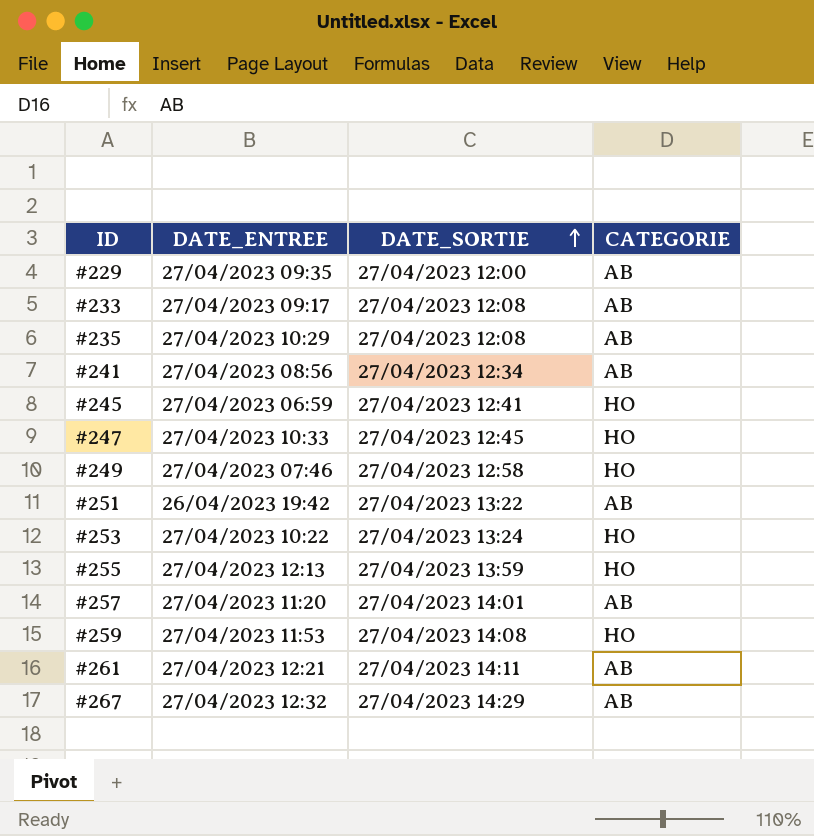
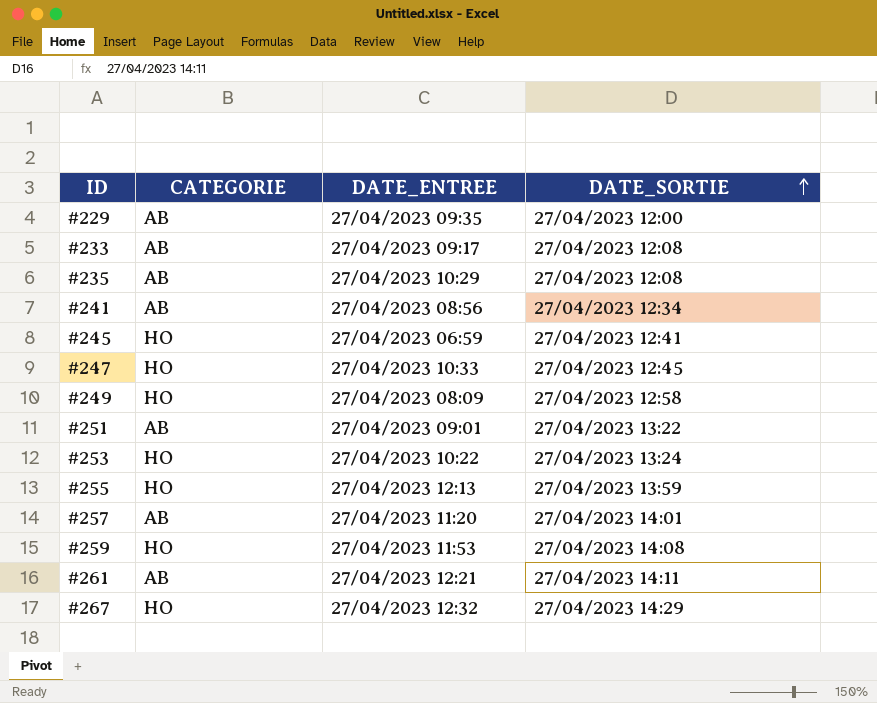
column CATEGORIE | position: 4 -> 2
#249 | DATE_ENTREE: 27/04/2023 07:46 -> 27/04/2023 08:09
#251 | DATE_ENTREE: 26/04/2023 19:42 -> 27/04/2023 09:01
#267 | CATEGORIE: AB -> HO

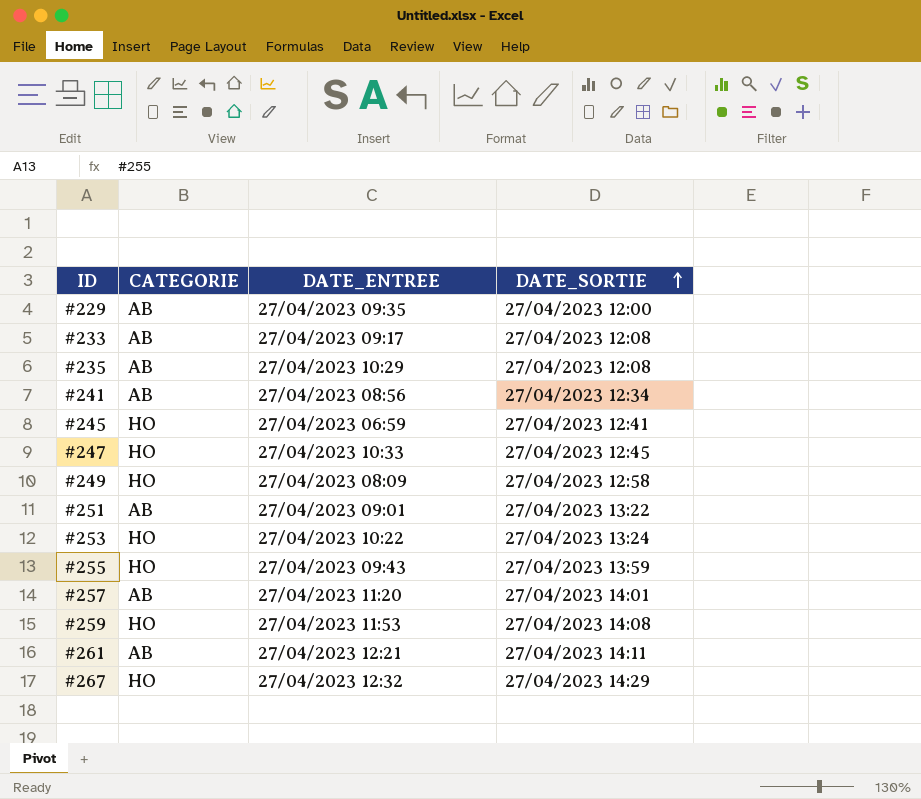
#255 | DATE_ENTREE: 27/04/2023 12:13 -> 27/04/2023 09:43

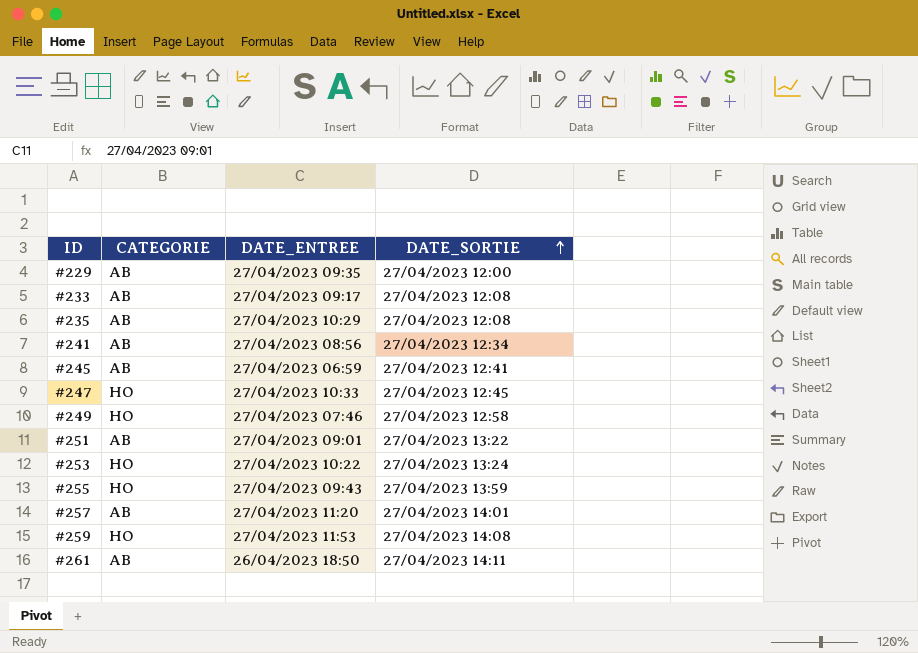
row #267: HO | 27/04/2023 12:32 | 27/04/2023 14:29 -> none
#245 | CATEGORIE: HO -> AB
#249 | DATE_ENTREE: 27/04/2023 08:09 -> 27/04/2023 07:46
#261 | DATE_ENTREE: 27/04/2023 12:21 -> 26/04/2023 18:50

